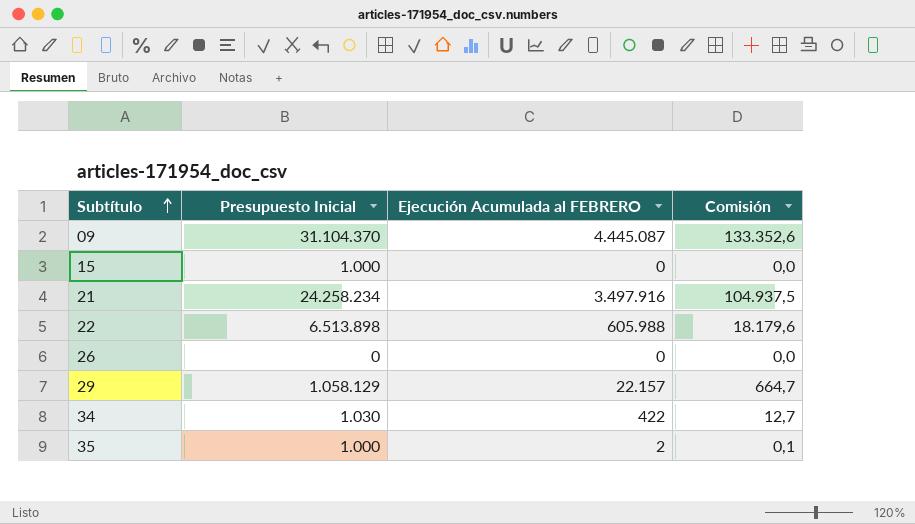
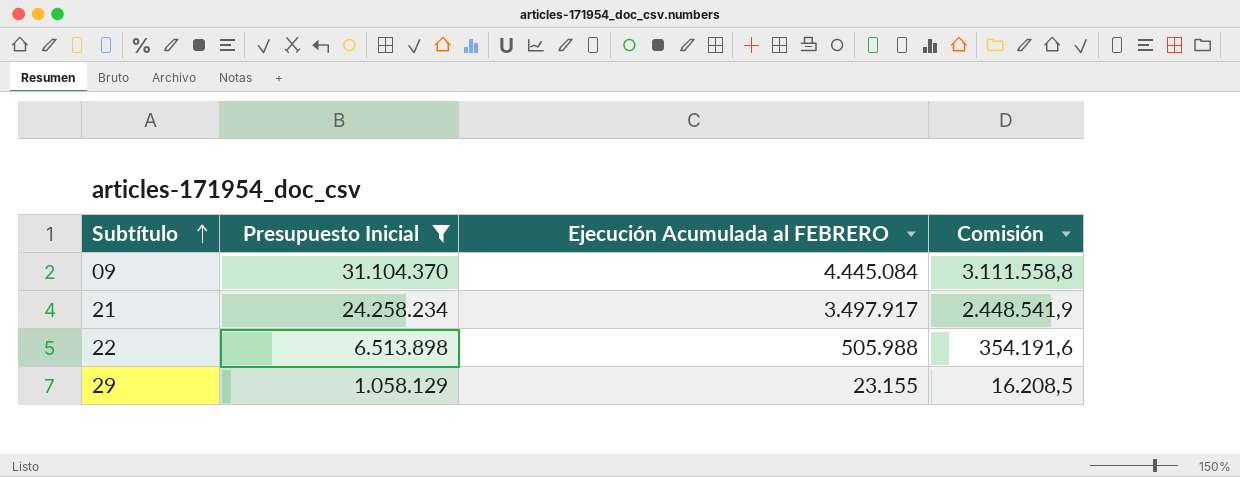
filter: none -> Presupuesto Inicial >= 1.058.129
column Comisión | formula: [Ejecución Acumulada al FEBRERO] * 0,03 -> [Ejecución Acumulada al FEBRERO] * 0,7
09 | Ejecución Acumulada al FEBRERO: 4.445.087 -> 4.445.084
21 | Ejecución Acumulada al FEBRERO: 3.497.916 -> 3.497.917
22 | Ejecución Acumulada al FEBRERO: 605.988 -> 505.988
29 | Ejecución Acumulada al FEBRERO: 22.157 -> 23.155

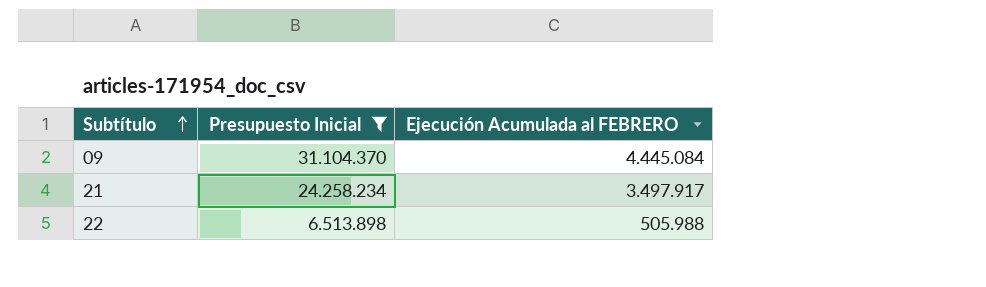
column Comisión | formula: [Ejecución Acumulada al FEBRERO] * 0,7 -> none
row 29: 1.058.129 | 23.155 | 16.208,5 -> none

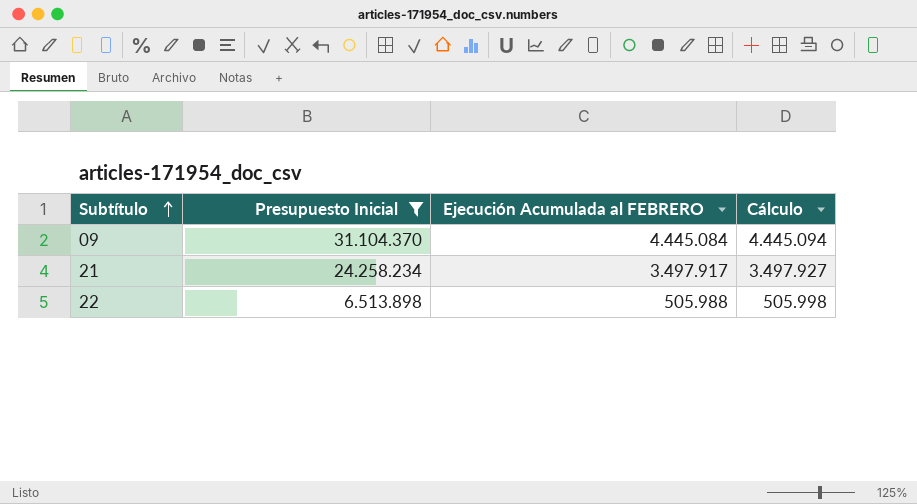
column Cálculo | formula: none -> [Ejecución Acumulada al FEBRERO] + 10

